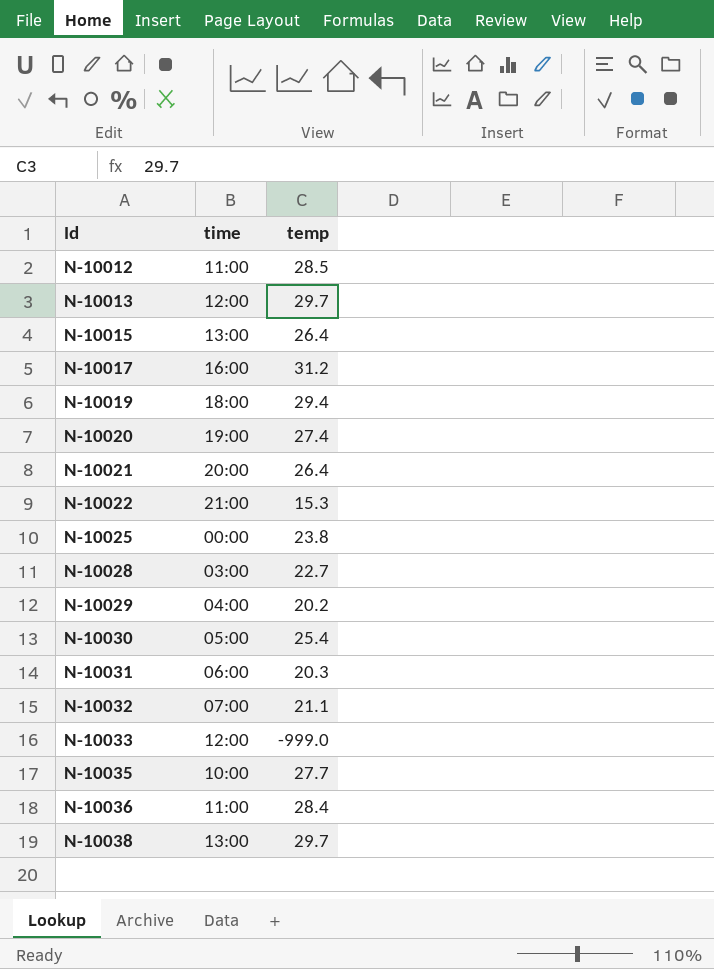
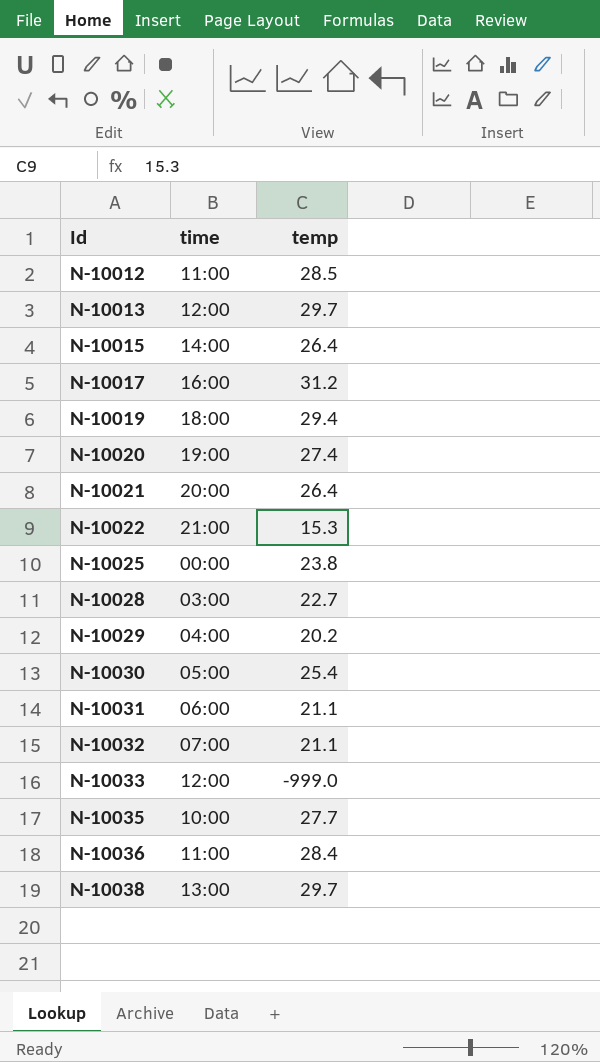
N-10015 | time: 13:00 -> 14:00
N-10031 | temp: 20.3 -> 21.1

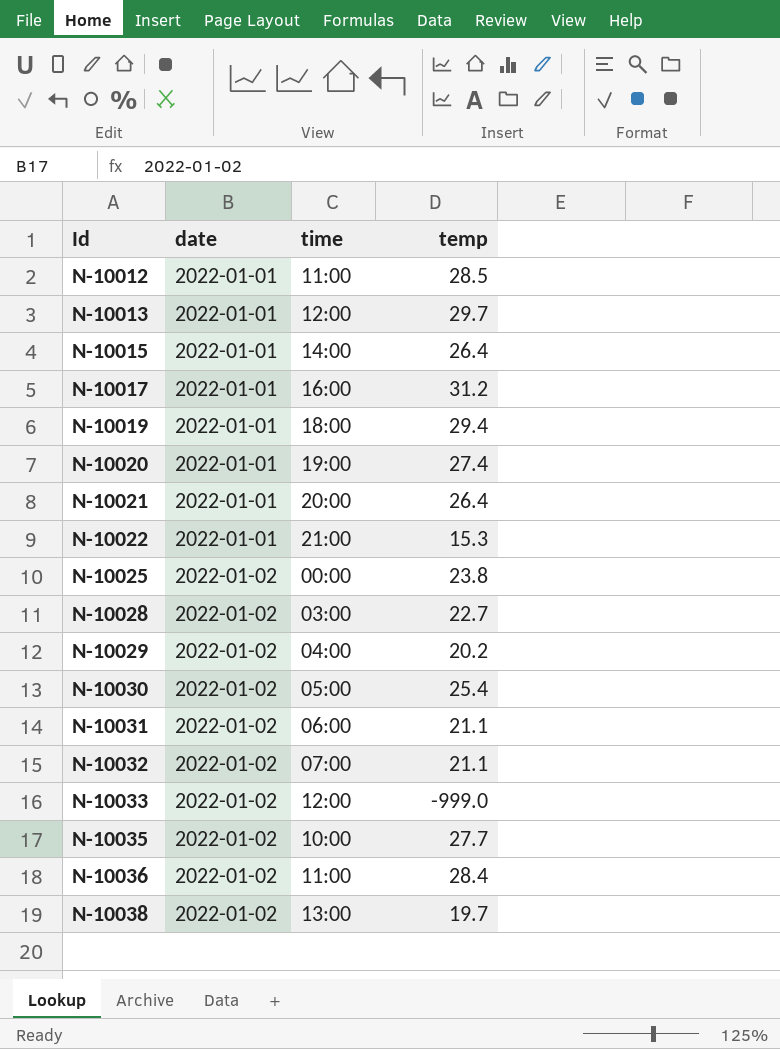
column date | position: none -> 2
N-10038 | temp: 29.7 -> 19.7

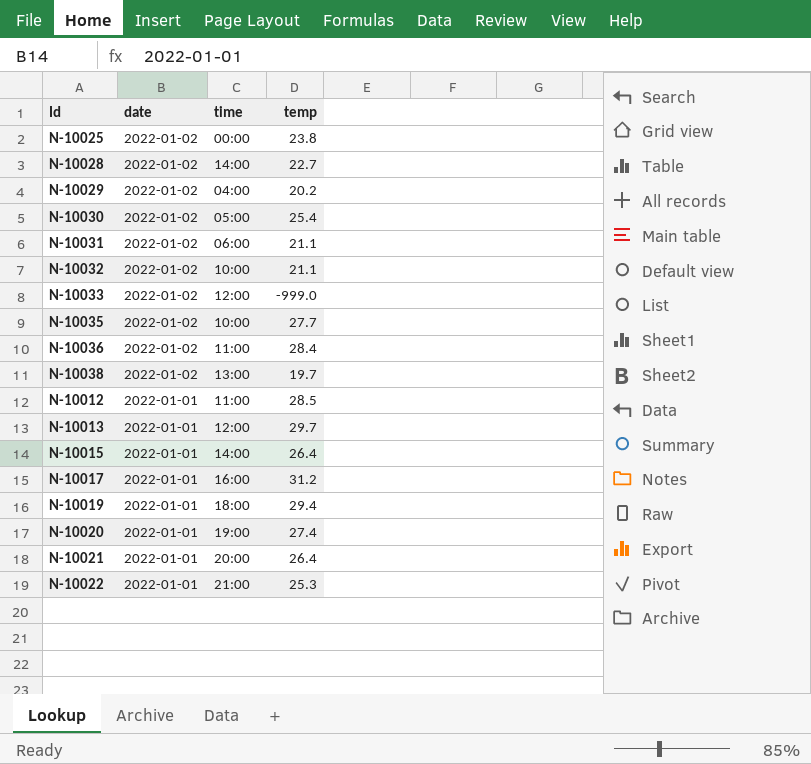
row order: Id ascending -> date descending
N-10028 | time: 03:00 -> 14:00
N-10032 | time: 07:00 -> 10:00
N-10022 | temp: 15.3 -> 25.3

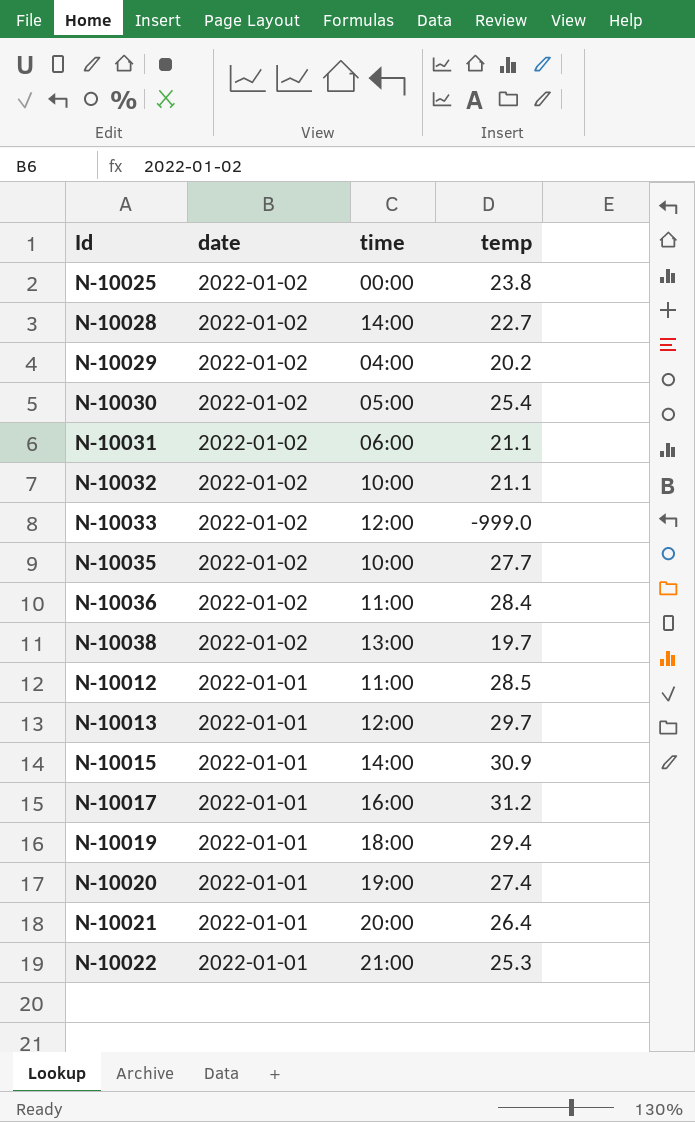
N-10015 | temp: 26.4 -> 30.9

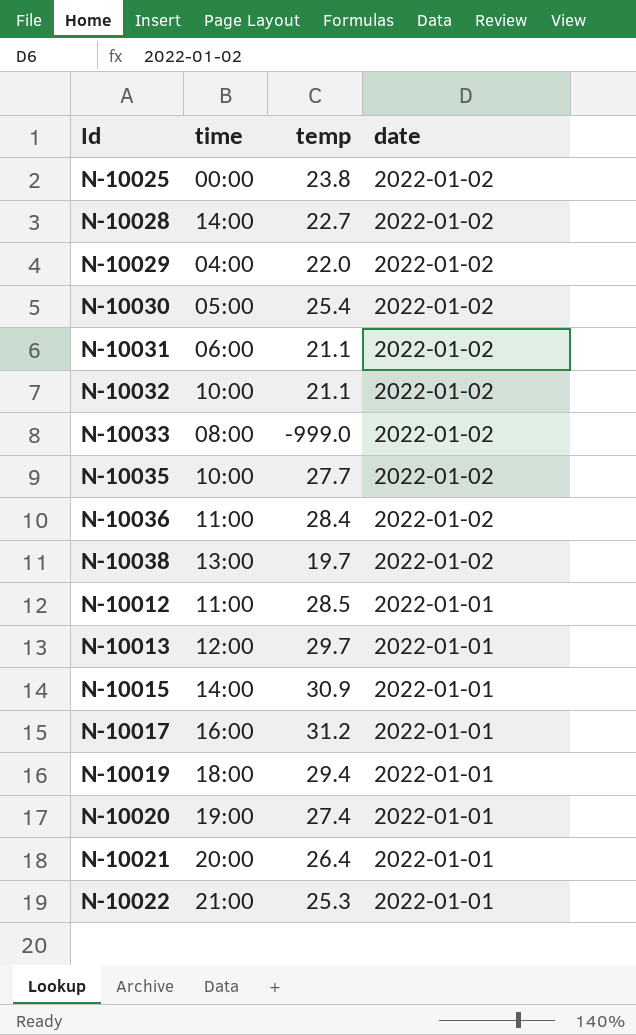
column date | position: 2 -> 4
N-10029 | temp: 20.2 -> 22.0
N-10033 | time: 12:00 -> 08:00

